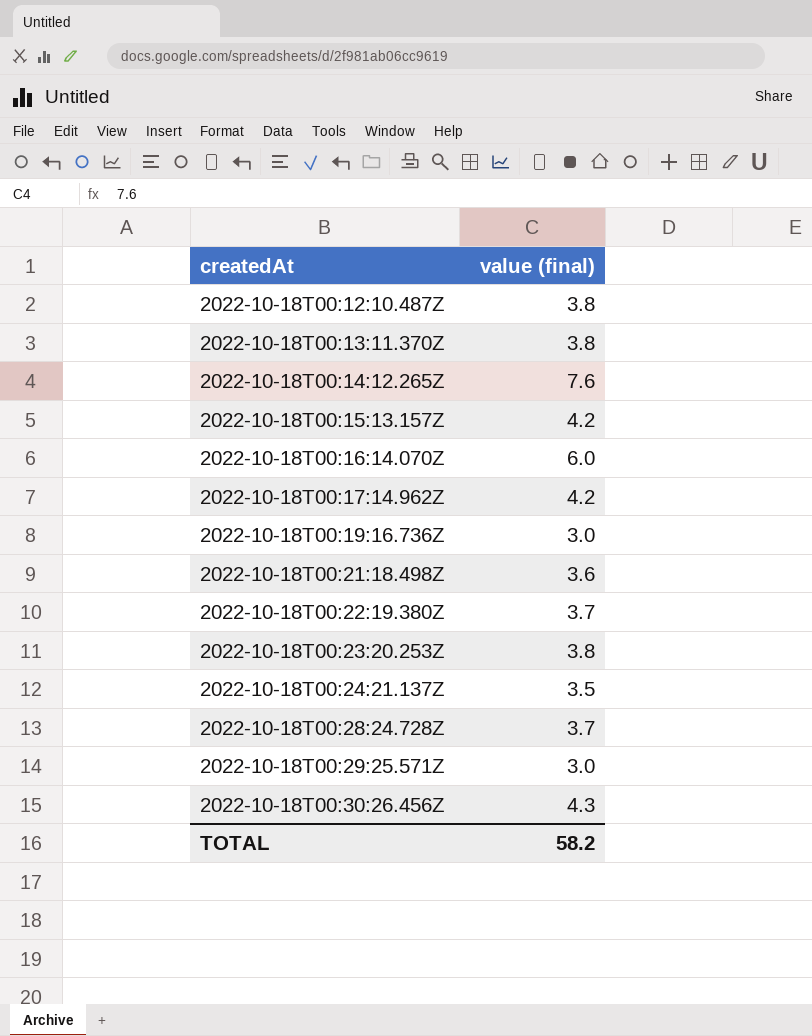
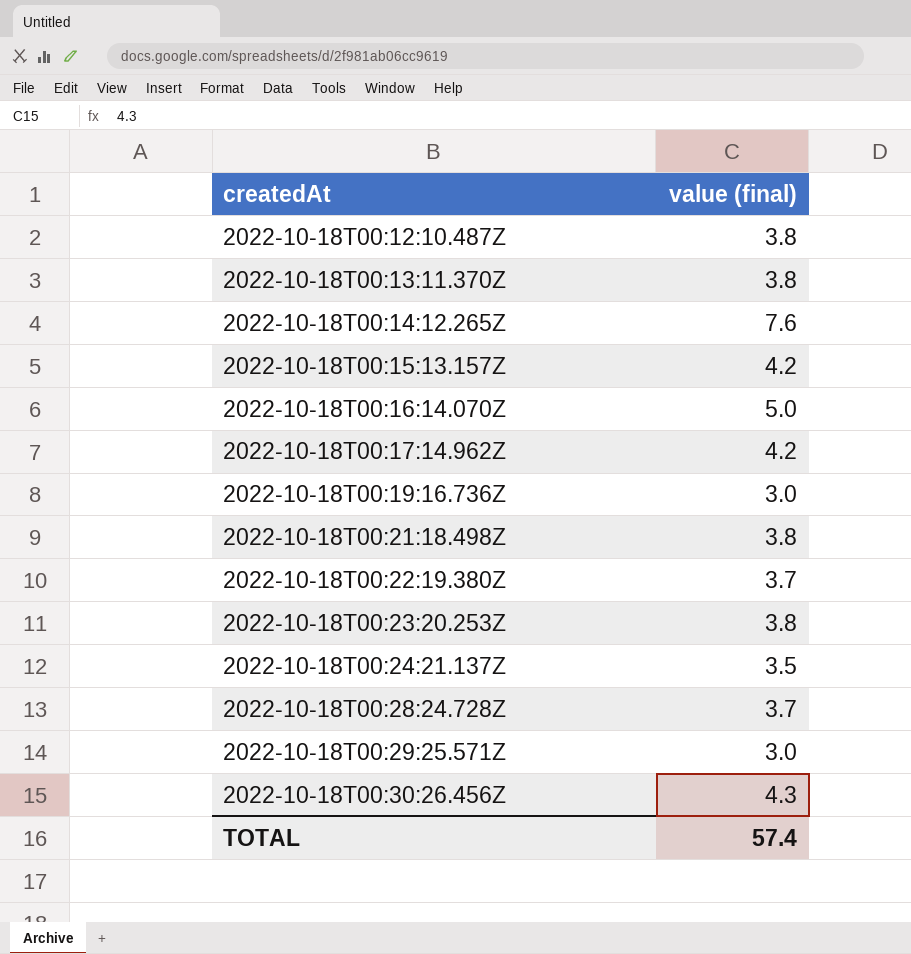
2022-10-18T00:16:14.070Z | value (final): 6.0 -> 5.0
2022-10-18T00:21:18.498Z | value (final): 3.6 -> 3.8
TOTAL | value (final): 58.2 -> 57.4

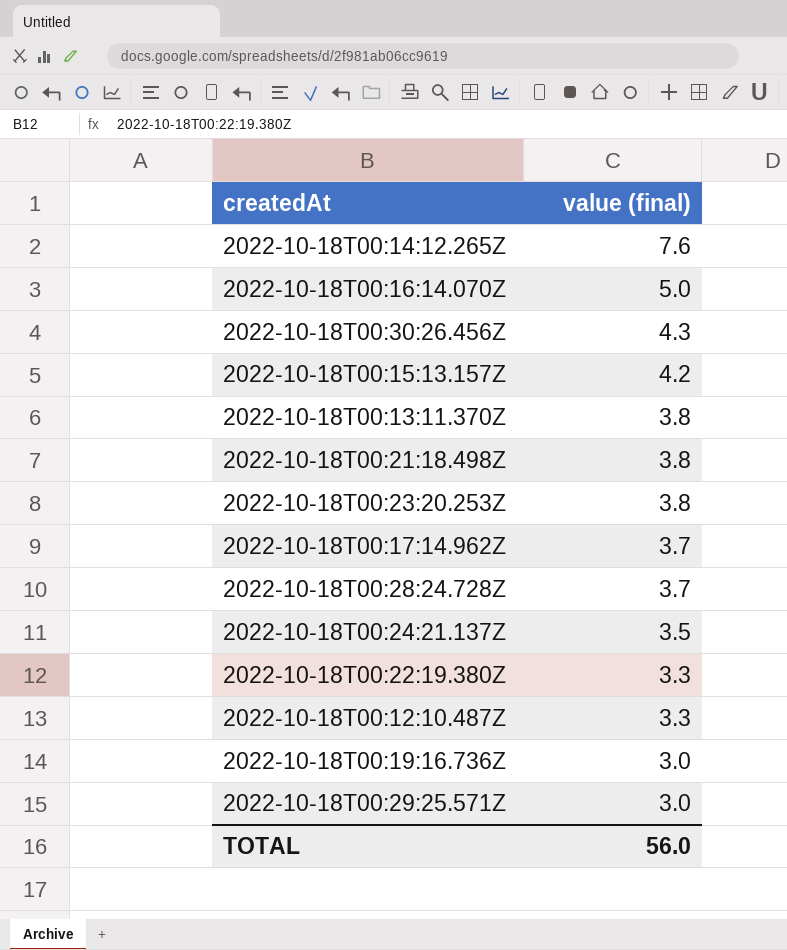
row order: createdAt ascending -> value (final) descending
2022-10-18T00:17:14.962Z | value (final): 4.2 -> 3.7
2022-10-18T00:22:19.380Z | value (final): 3.7 -> 3.3
2022-10-18T00:12:10.487Z | value (final): 3.8 -> 3.3
TOTAL | value (final): 57.4 -> 56.0

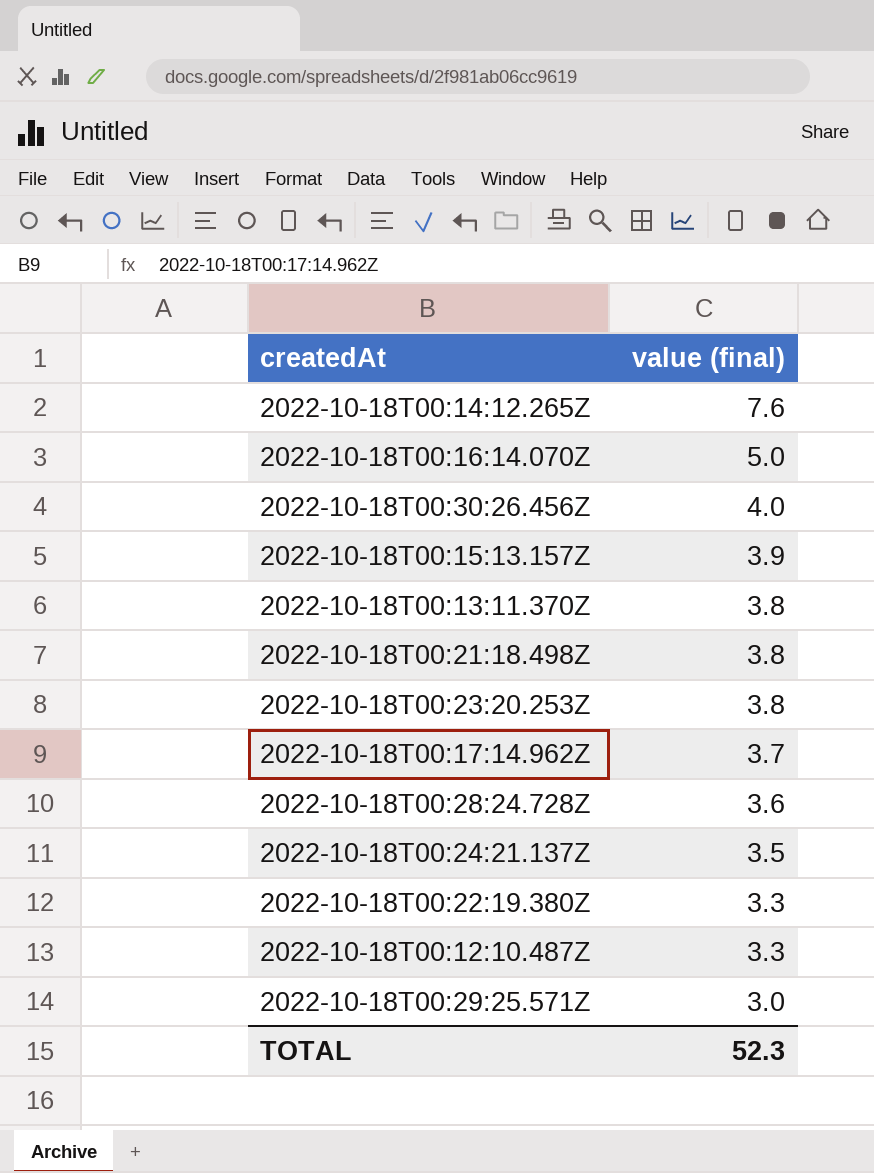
row 2022-10-18T00:19:16.736Z: 3.0 -> none
2022-10-18T00:30:26.456Z | value (final): 4.3 -> 4.0
2022-10-18T00:15:13.157Z | value (final): 4.2 -> 3.9
2022-10-18T00:28:24.728Z | value (final): 3.7 -> 3.6
TOTAL | value (final): 56.0 -> 52.3

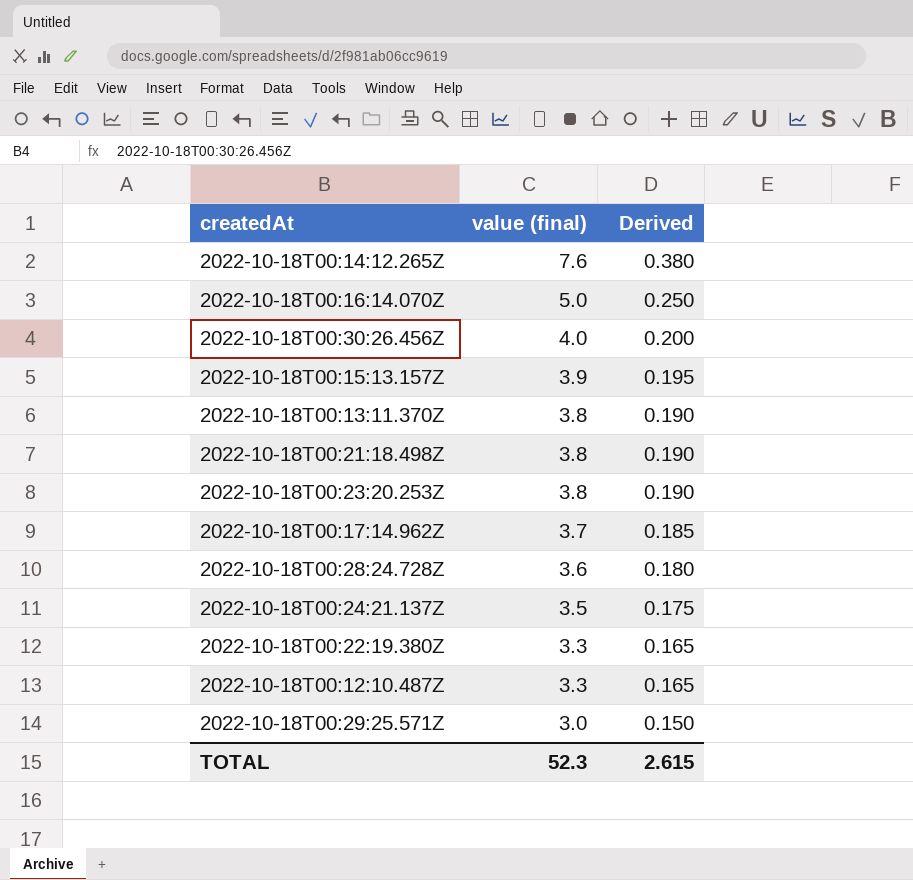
column Derived | formula: none -> [value (final)] * 0.05

